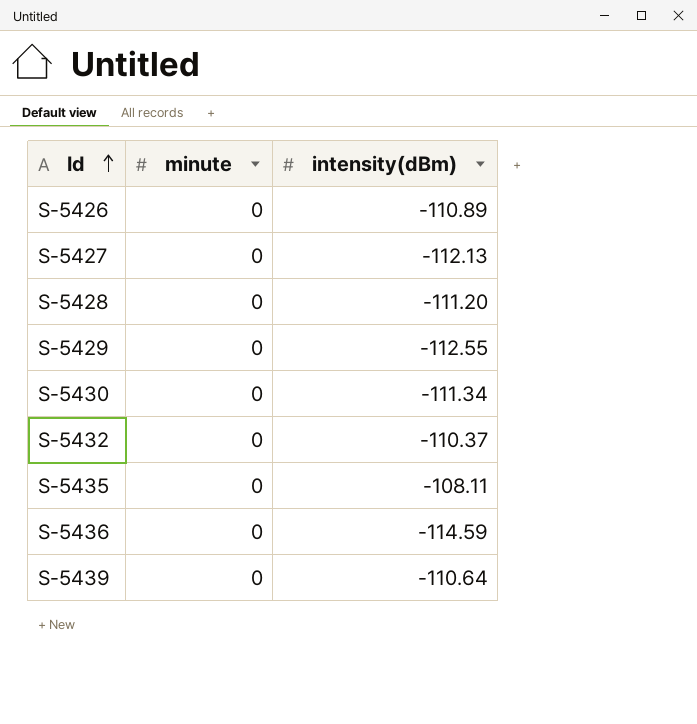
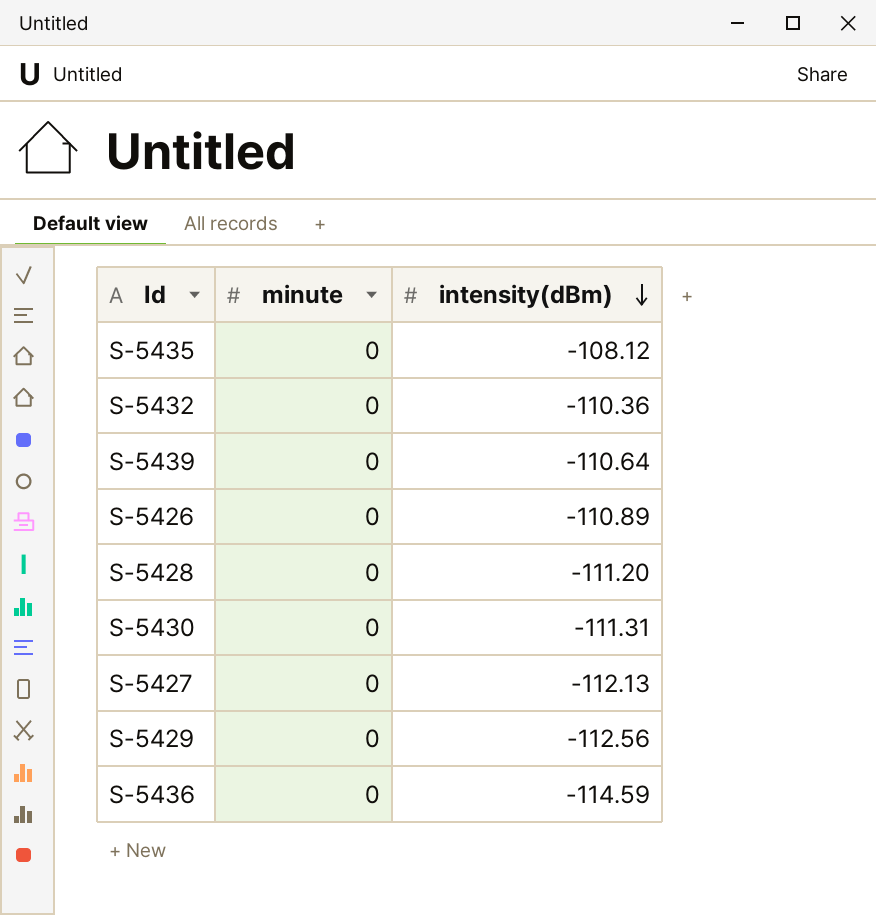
row order: Id ascending -> intensity(dBm) descending
S-5435 | intensity(dBm): -108.11 -> -108.12
S-5432 | intensity(dBm): -110.37 -> -110.36
S-5430 | intensity(dBm): -111.34 -> -111.31
S-5429 | intensity(dBm): -112.55 -> -112.56

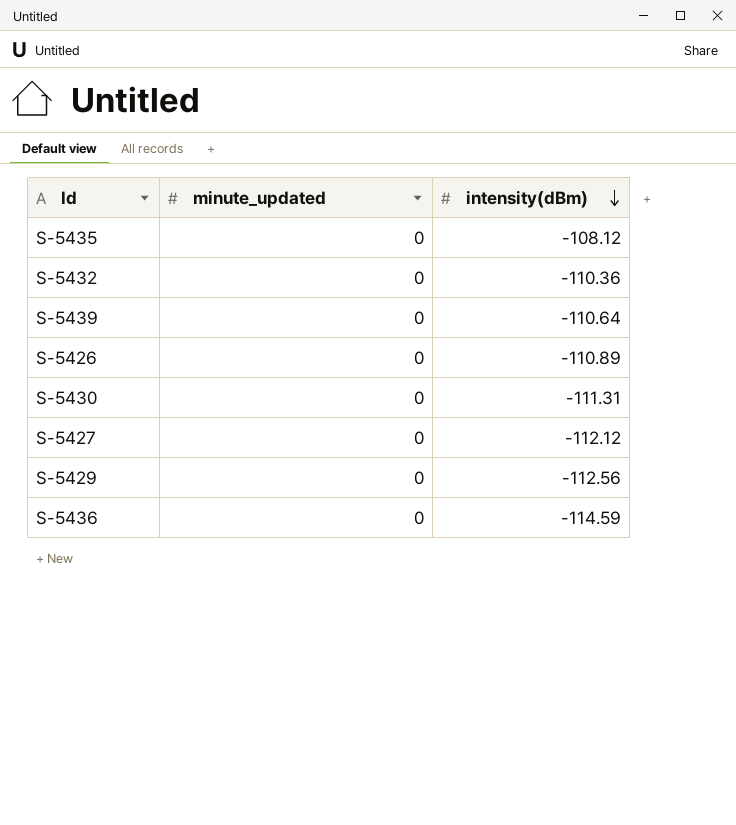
column name: minute -> minute_updated
row S-5428: 0 | -111.20 -> none
S-5427 | intensity(dBm): -112.13 -> -112.12

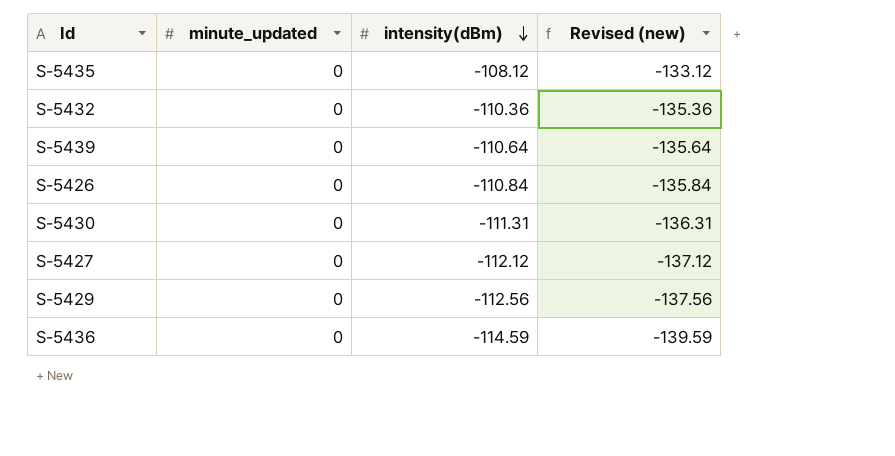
column Revised (new) | formula: none -> [intensity(dBm)] - 25
S-5426 | intensity(dBm): -110.89 -> -110.84

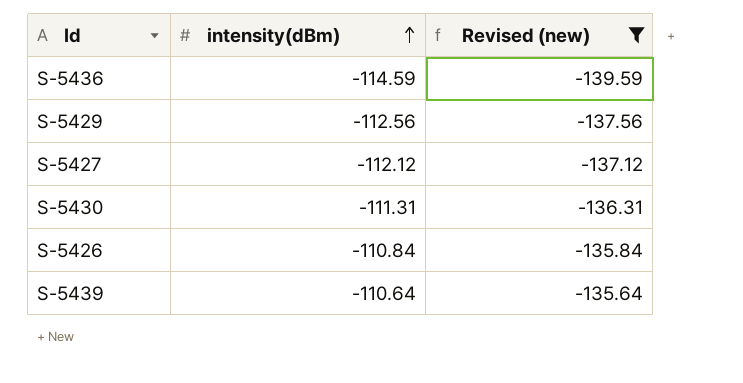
filter: none -> Revised (new) <= -135.64
row order: intensity(dBm) descending -> intensity(dBm) ascending
column minute_updated | position: 2 -> none

